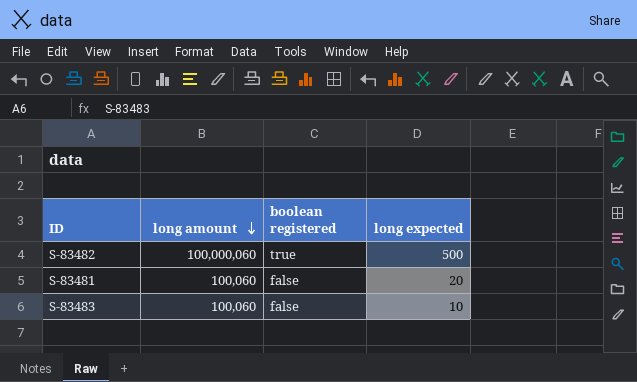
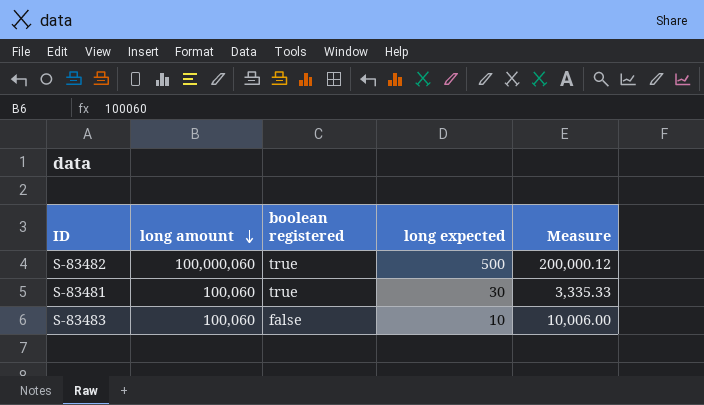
column Measure | formula: none -> [long amount] / [long expected]
S-83481 | boolean registered: false -> true
S-83481 | long expected: 20 -> 30

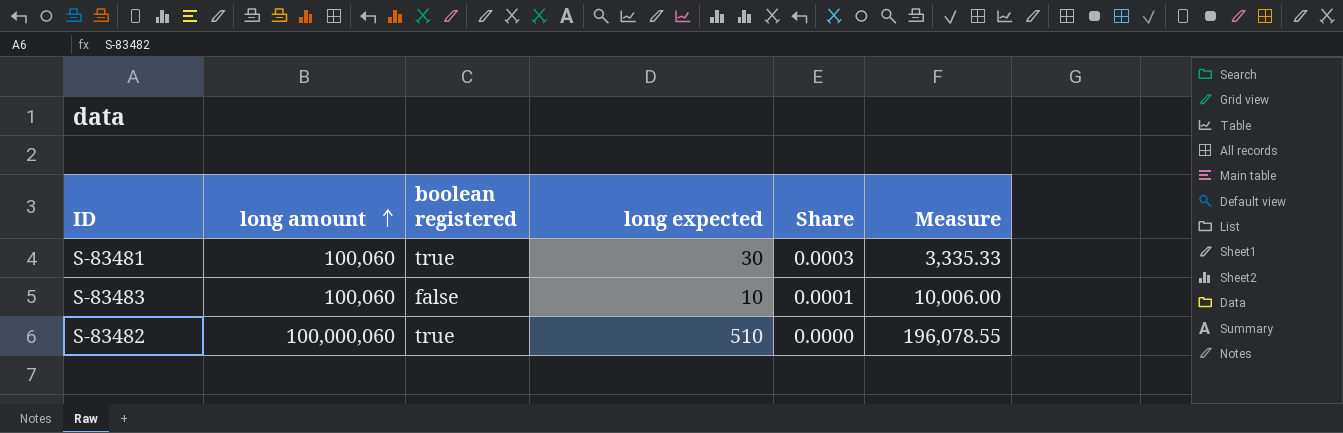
row order: long amount descending -> long amount ascending
column Share | formula: none -> [long expected] / [long amount]
S-83482 | long expected: 500 -> 510
S-83482 | Measure: 200,000.12 -> 196,078.55

